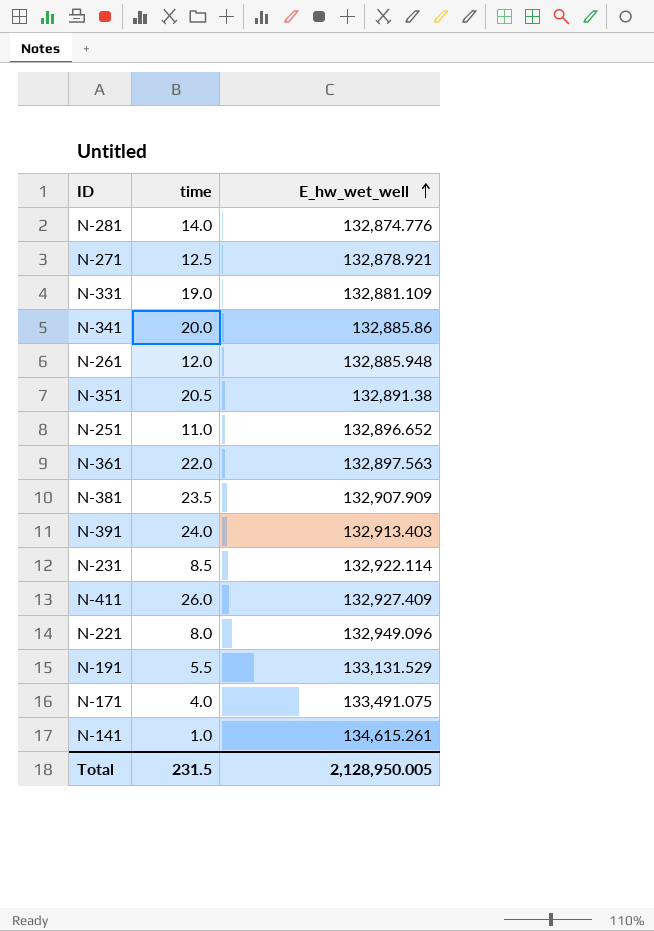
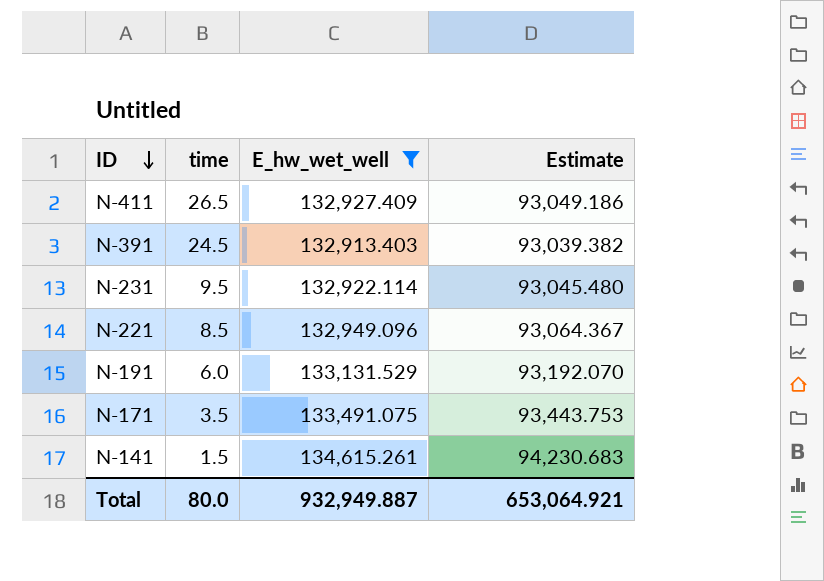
filter: none -> E_hw_wet_well >= 132,913.403
row order: E_hw_wet_well ascending -> ID descending
column Estimate | formula: none -> [E_hw_wet_well] * 0.7
N-411 | time: 26.0 -> 26.5
N-391 | time: 24.0 -> 24.5
N-231 | time: 8.5 -> 9.5
N-221 | time: 8.0 -> 8.5
N-191 | time: 5.5 -> 6.0
N-171 | time: 4.0 -> 3.5
N-141 | time: 1.0 -> 1.5
Total | time: 231.5 -> 80.0
Total | E_hw_wet_well: 2,128,950.005 -> 932,949.887

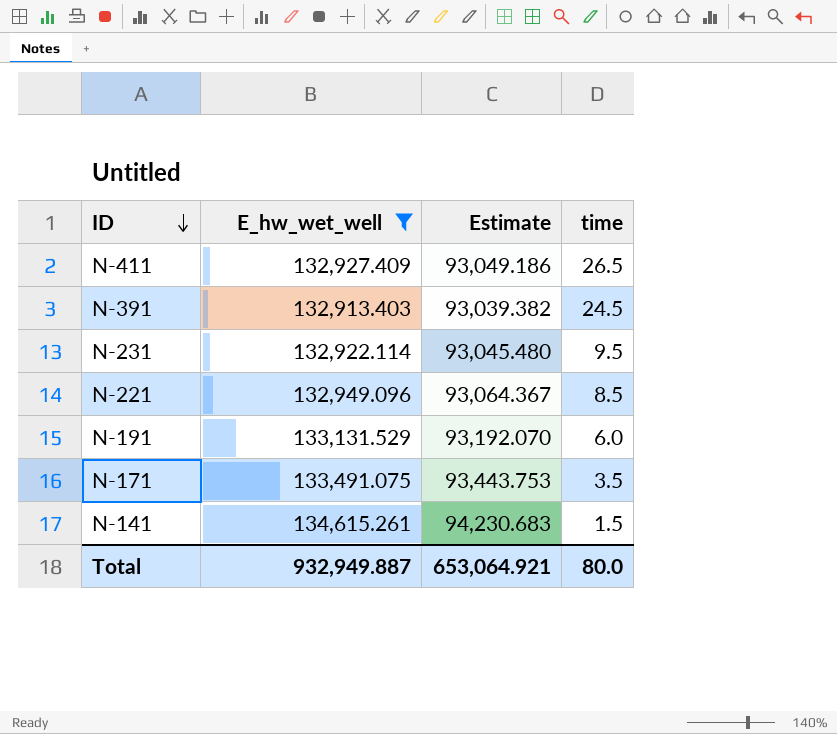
column time | position: 2 -> 4

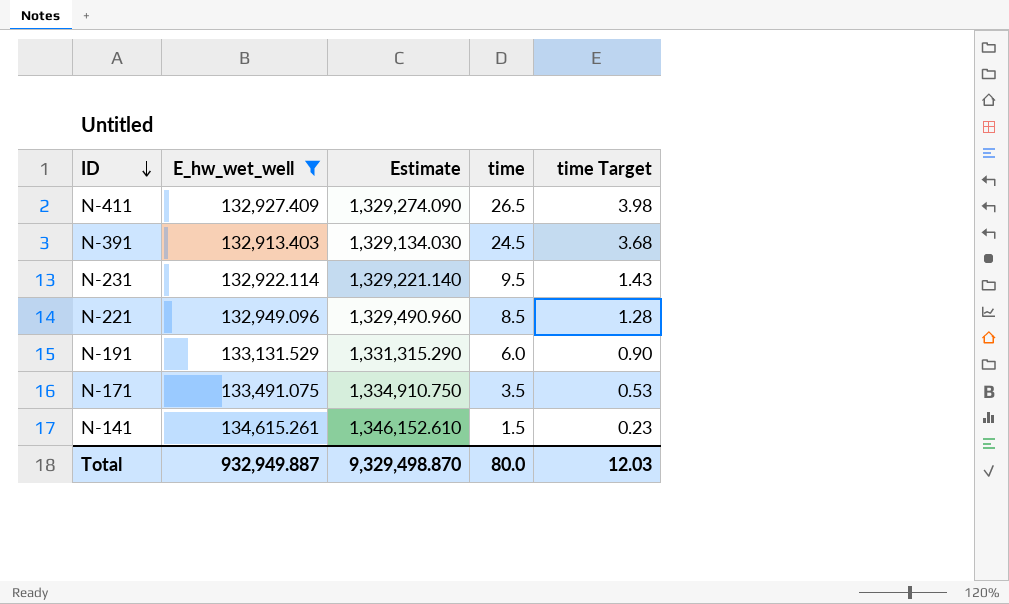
column Estimate | formula: [E_hw_wet_well] * 0.7 -> [E_hw_wet_well] * 10
column time Target | formula: none -> [time] * 0.15
Total | Estimate: 653,064.921 -> 9,329,498.870

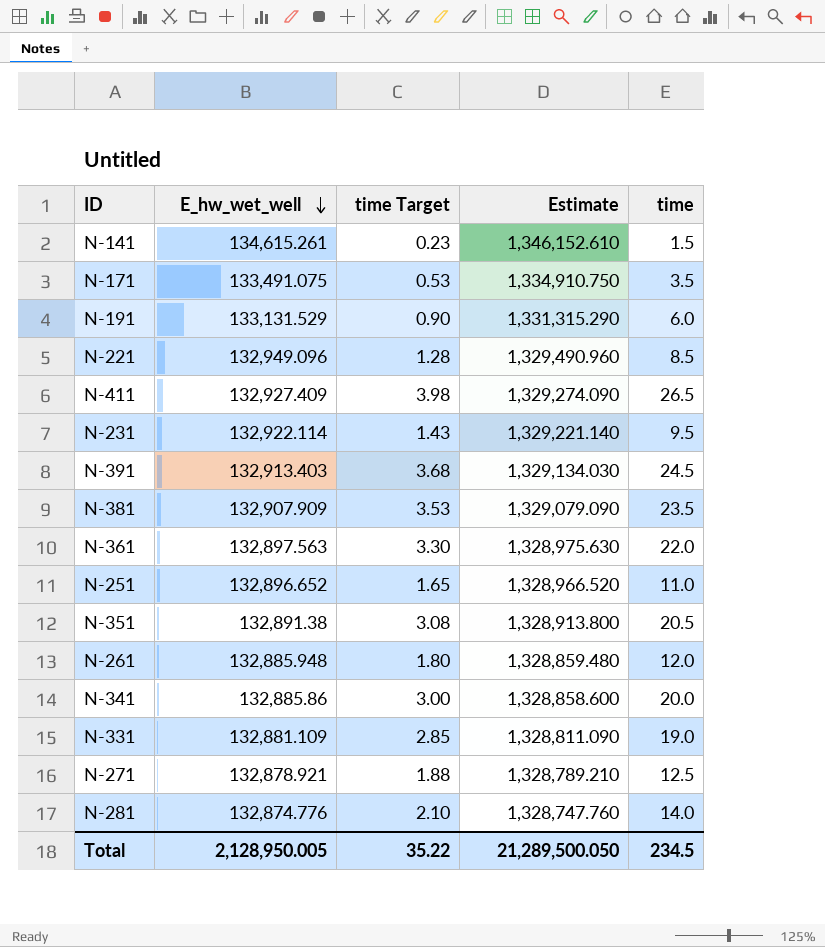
filter: E_hw_wet_well >= 132,913.403 -> none
row order: ID descending -> E_hw_wet_well descending
column time Target | position: 5 -> 3
Total | E_hw_wet_well: 932,949.887 -> 2,128,950.005
Total | time Target: 12.03 -> 35.22
Total | Estimate: 9,329,498.870 -> 21,289,500.050
Total | time: 80.0 -> 234.5

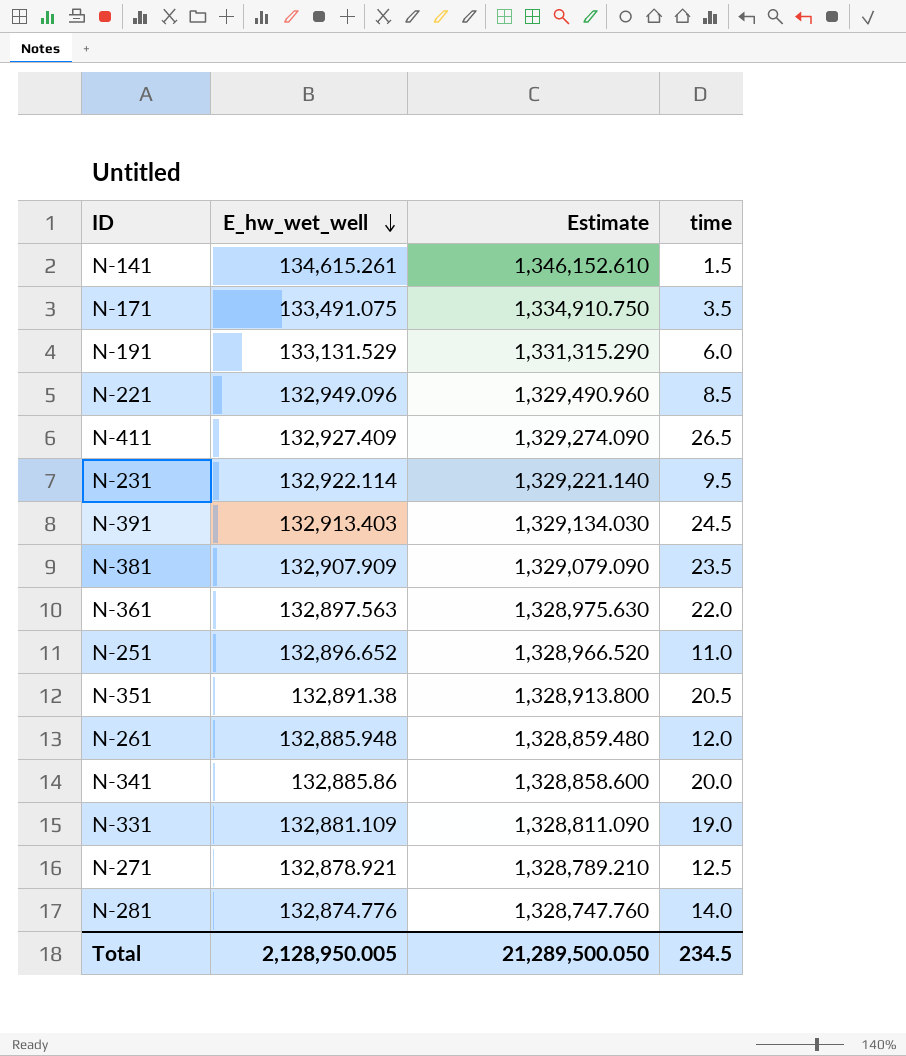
column time Target | formula: [time] * 0.15 -> none

